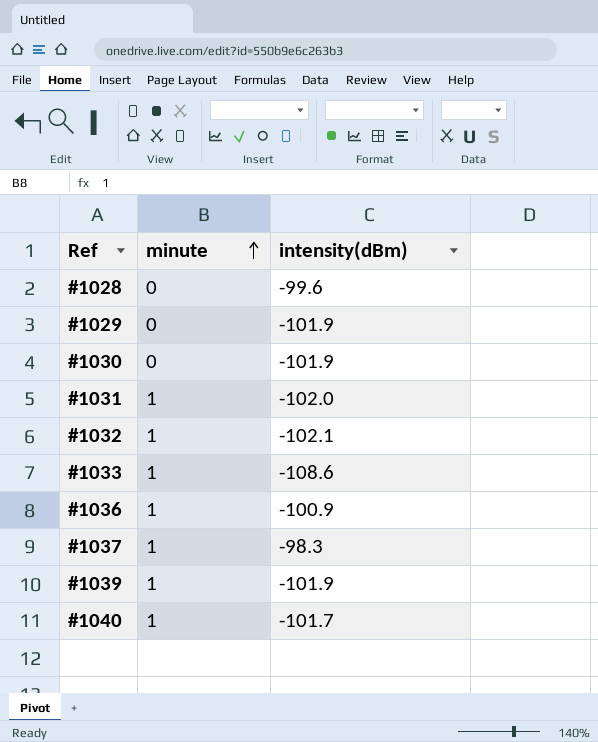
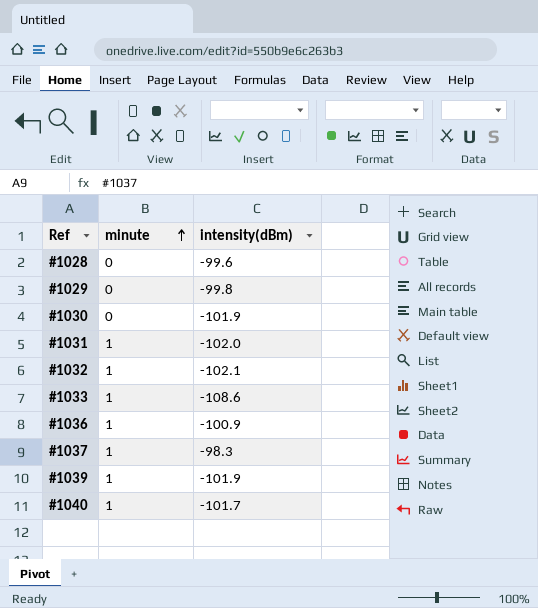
#1029 | intensity(dBm): -101.9 -> -99.8

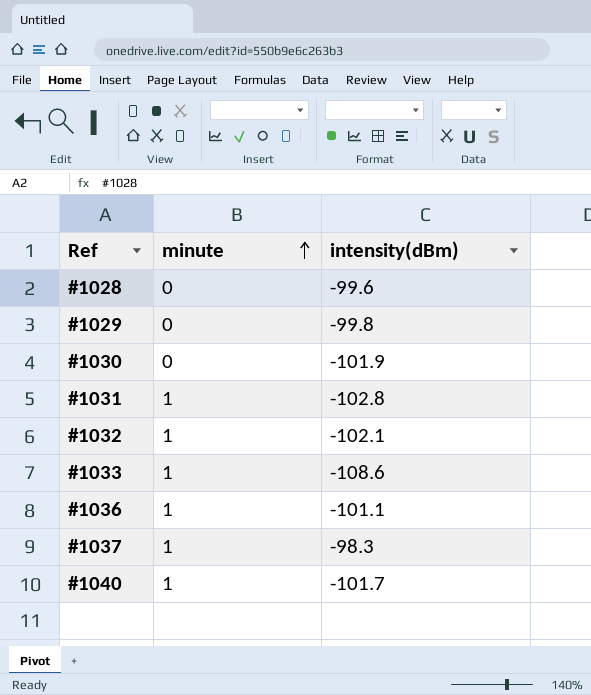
row #1039: 1 | -101.9 -> none
#1031 | intensity(dBm): -102.0 -> -102.8
#1036 | intensity(dBm): -100.9 -> -101.1

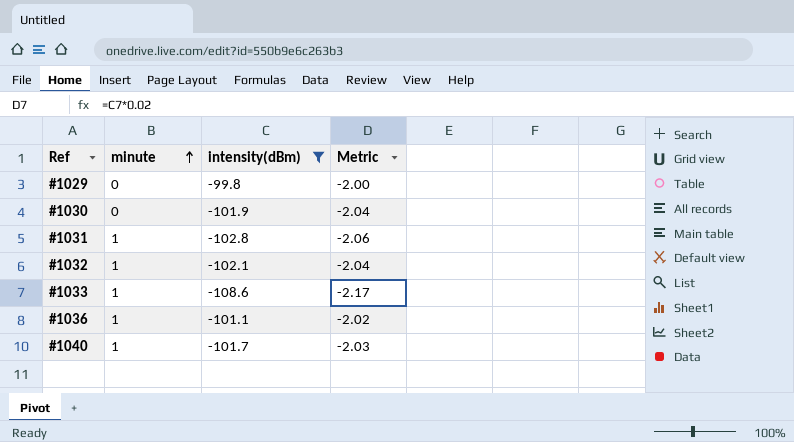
filter: none -> intensity(dBm) <= -99.8
column Metric | formula: none -> [intensity(dBm)] * 0.02

